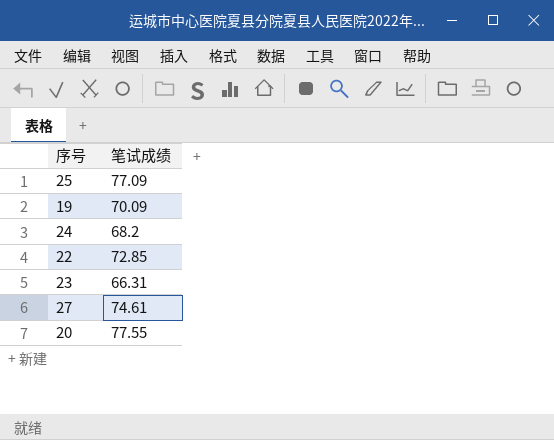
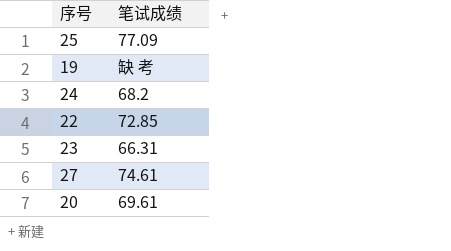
19 | 笔试成绩: 70.09 -> 缺 考
20 | 笔试成绩: 77.55 -> 69.61

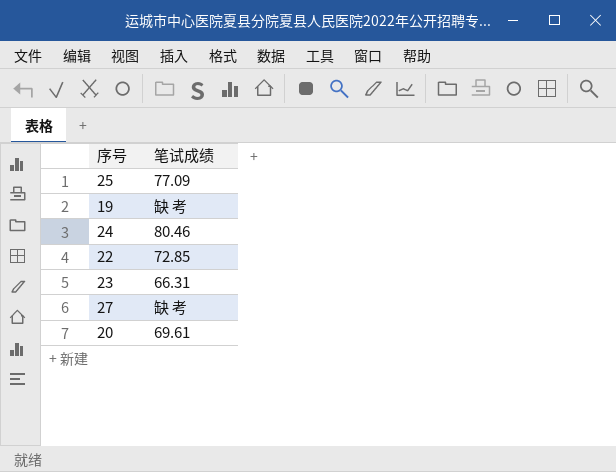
24 | 笔试成绩: 68.2 -> 80.46
27 | 笔试成绩: 74.61 -> 缺 考

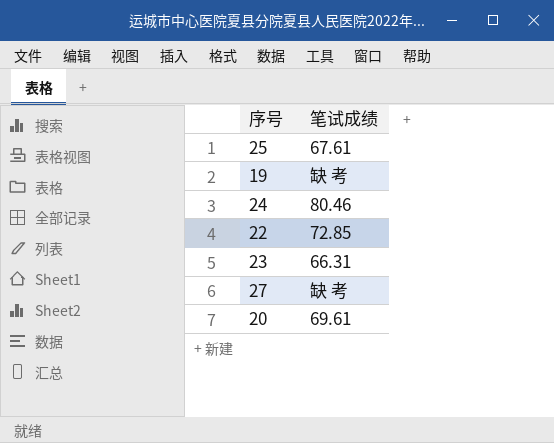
25 | 笔试成绩: 77.09 -> 67.61

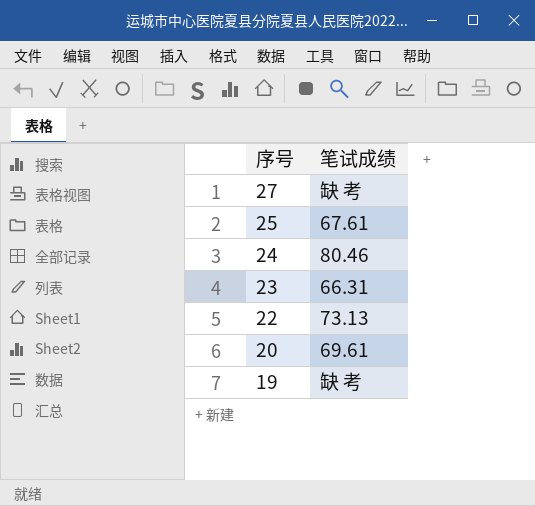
row order: none -> 序号 descending
22 | 笔试成绩: 72.85 -> 73.13

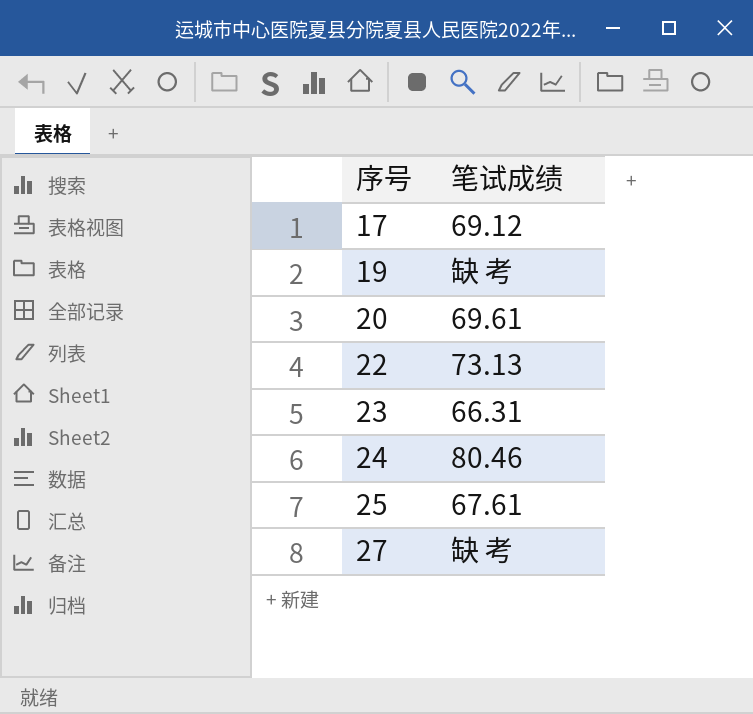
row order: 序号 descending -> 序号 ascending
row 17: none -> 69.12

